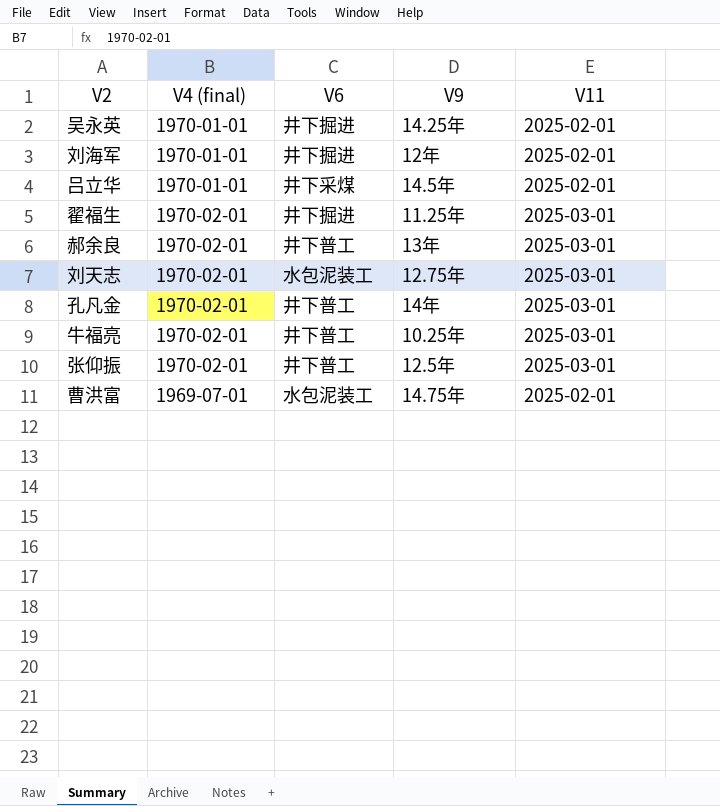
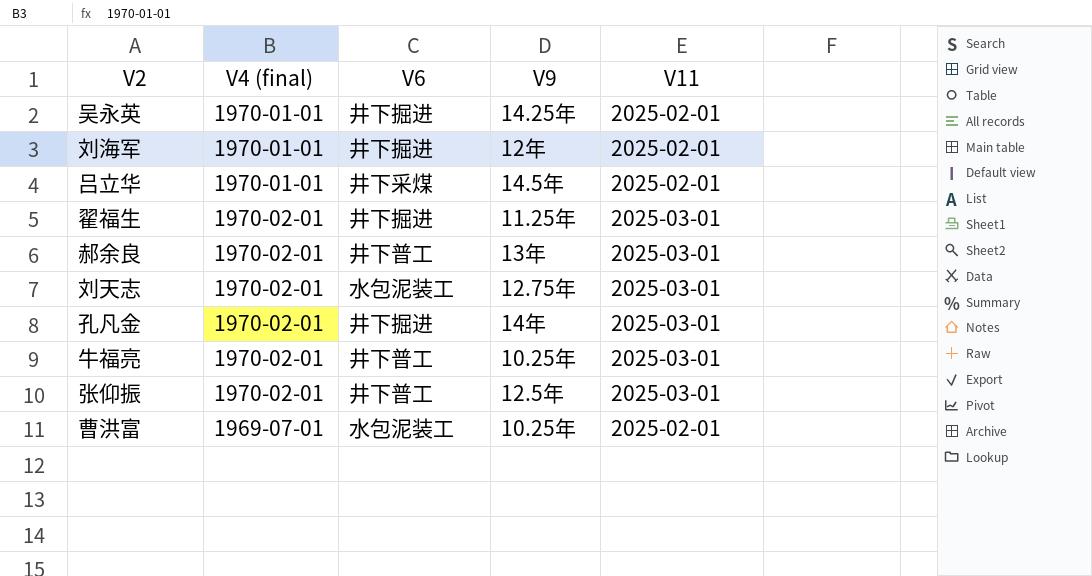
孔凡金 | V6: 井下普工 -> 井下掘进
曹洪富 | V9: 14.75年 -> 10.25年

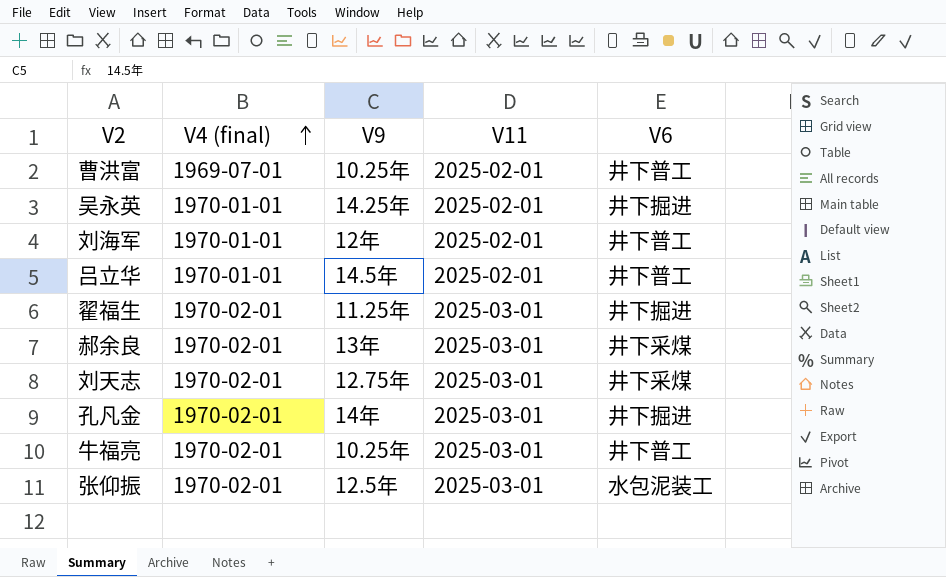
row order: none -> V4 (final) ascending
column V6 | position: 3 -> 5
曹洪富 | V6: 水包泥装工 -> 井下普工
刘海军 | V6: 井下掘进 -> 井下普工
吕立华 | V6: 井下采煤 -> 井下普工
郝余良 | V6: 井下普工 -> 井下采煤
刘天志 | V6: 水包泥装工 -> 井下采煤
张仰振 | V6: 井下普工 -> 水包泥装工

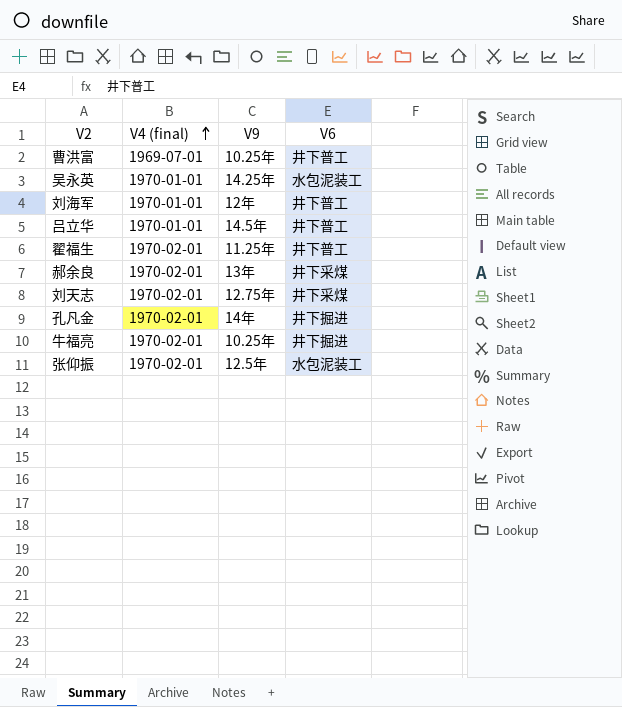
column V11 | position: 4 -> none
吴永英 | V6: 井下掘进 -> 水包泥装工
翟福生 | V6: 井下掘进 -> 井下普工
牛福亮 | V6: 井下普工 -> 井下掘进

